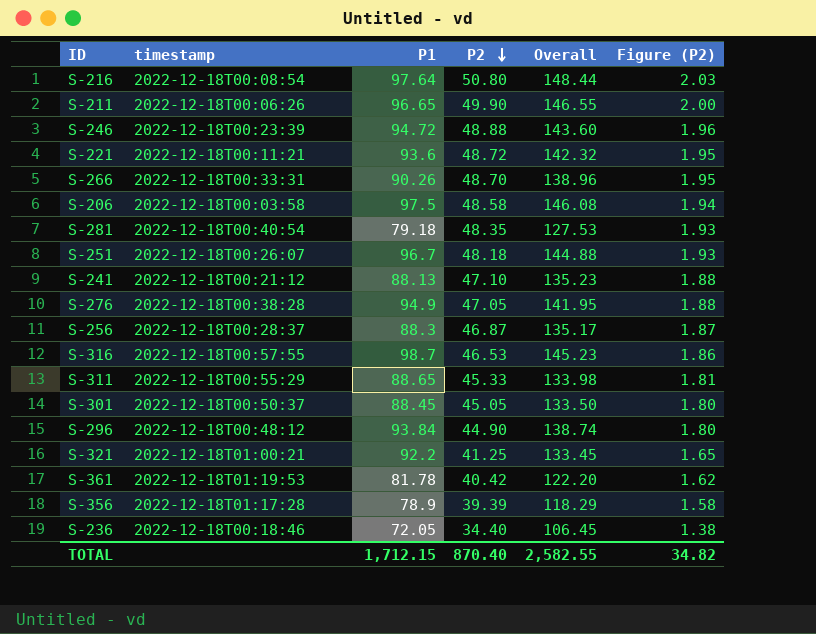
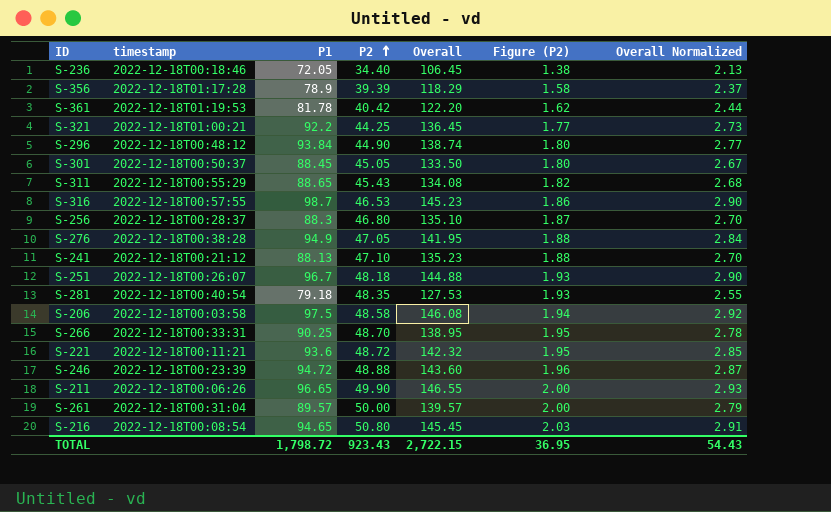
row order: P2 descending -> P2 ascending
column Overall Normalized | formula: none -> [Overall] * 0.02
S-321 | P2: 41.25 -> 44.25
S-321 | Overall: 133.45 -> 136.45
S-321 | Figure (P2): 1.65 -> 1.77
S-311 | P2: 45.33 -> 45.43
S-311 | Overall: 133.98 -> 134.08
S-311 | Figure (P2): 1.81 -> 1.82
S-256 | P2: 46.87 -> 46.80
S-256 | Overall: 135.17 -> 135.10
S-266 | P1: 90.26 -> 90.25
S-266 | Overall: 138.96 -> 138.95
row S-261: none -> 2022-12-18T00:31:04 | 89.57 | 50.00 | 139.57 | 2.00 | 2.79
S-216 | P1: 97.64 -> 94.65
S-216 | Overall: 148.44 -> 145.45
TOTAL | P1: 1,712.15 -> 1,798.72
TOTAL | P2: 870.40 -> 923.43
TOTAL | Overall: 2,582.55 -> 2,722.15
TOTAL | Figure (P2): 34.82 -> 36.95

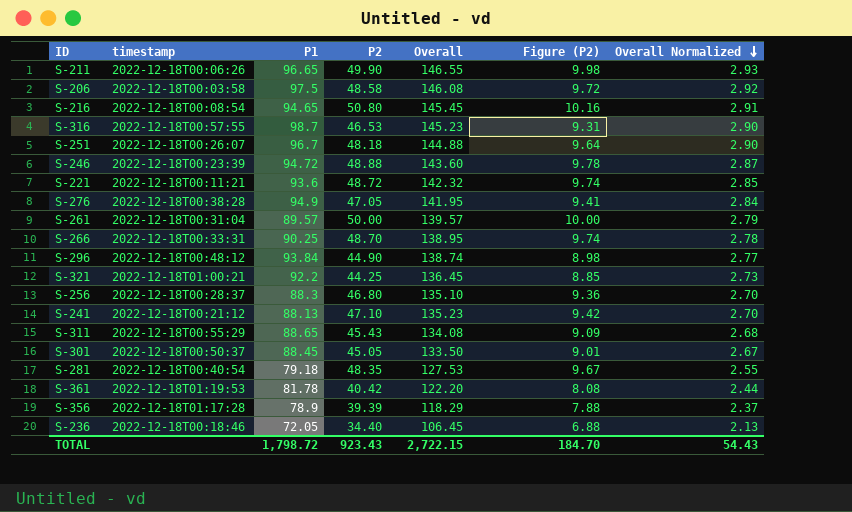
row order: P2 ascending -> Overall Normalized descending
column Figure (P2) | formula: [P2] * 0.04 -> [P2] * 0.2
TOTAL | Figure (P2): 36.95 -> 184.70

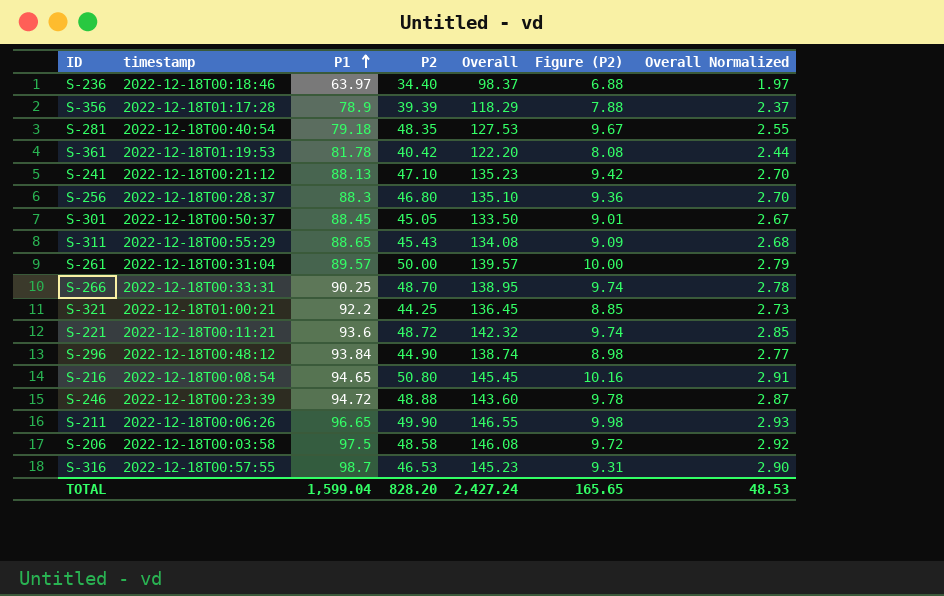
row order: Overall Normalized descending -> P1 ascending
row S-251: 2022-12-18T00:26:07 | 96.7 | 48.18 | 144.88 | 9.64 | 2.90 -> none
row S-276: 2022-12-18T00:38:28 | 94.9 | 47.05 | 141.95 | 9.41 | 2.84 -> none
S-236 | P1: 72.05 -> 63.97
S-236 | Overall: 106.45 -> 98.37
S-236 | Overall Normalized: 2.13 -> 1.97
TOTAL | P1: 1,798.72 -> 1,599.04
TOTAL | P2: 923.43 -> 828.20
TOTAL | Overall: 2,722.15 -> 2,427.24
TOTAL | Figure (P2): 184.70 -> 165.65
TOTAL | Overall Normalized: 54.43 -> 48.53

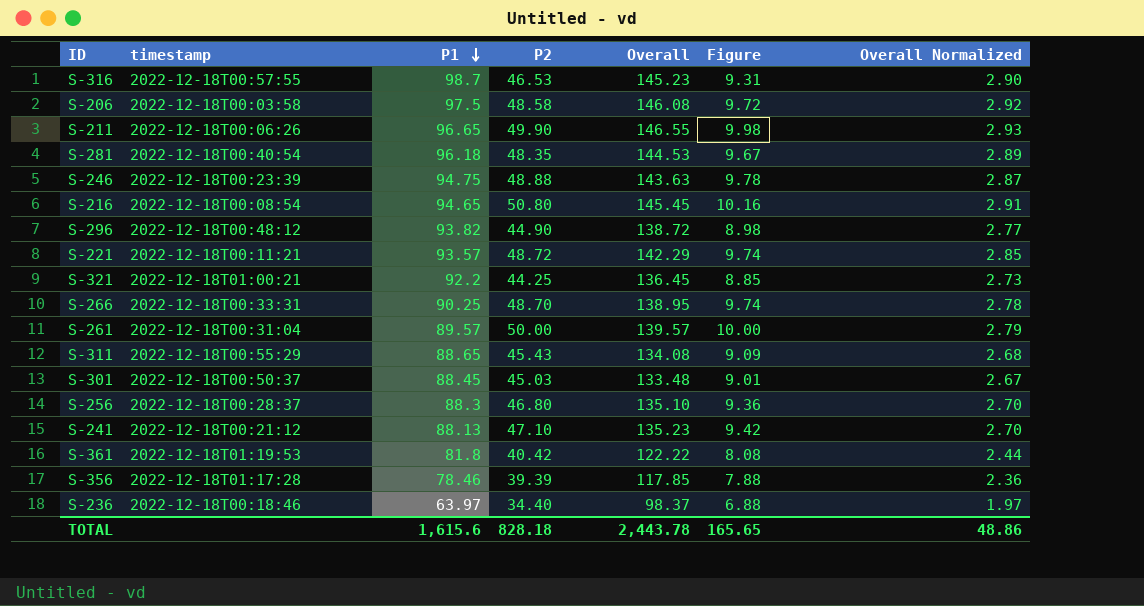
row order: P1 ascending -> P1 descending
column name: Figure (P2) -> Figure
S-281 | P1: 79.18 -> 96.18
S-281 | Overall: 127.53 -> 144.53
S-281 | Overall Normalized: 2.55 -> 2.89
S-246 | P1: 94.72 -> 94.75
S-246 | Overall: 143.60 -> 143.63
S-296 | P1: 93.84 -> 93.82
S-296 | Overall: 138.74 -> 138.72
S-221 | P1: 93.6 -> 93.57
S-221 | Overall: 142.32 -> 142.29
S-301 | P2: 45.05 -> 45.03
S-301 | Overall: 133.50 -> 133.48
S-361 | P1: 81.78 -> 81.8
S-361 | Overall: 122.20 -> 122.22
S-356 | P1: 78.9 -> 78.46
S-356 | Overall: 118.29 -> 117.85
S-356 | Overall Normalized: 2.37 -> 2.36
TOTAL | P1: 1,599.04 -> 1,615.6
TOTAL | P2: 828.20 -> 828.18
TOTAL | Overall: 2,427.24 -> 2,443.78
TOTAL | Overall Normalized: 48.53 -> 48.86

